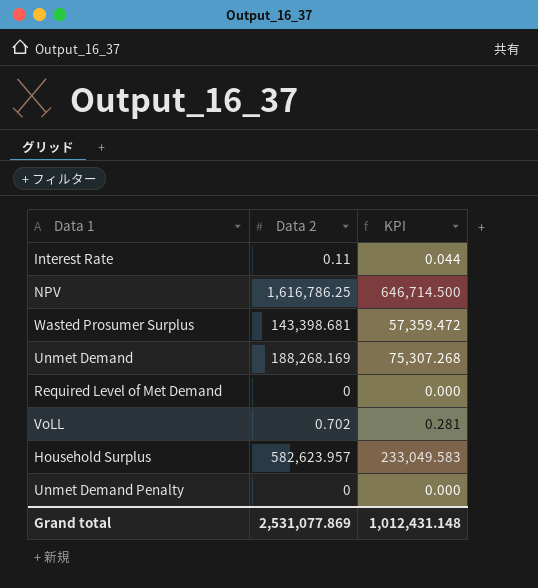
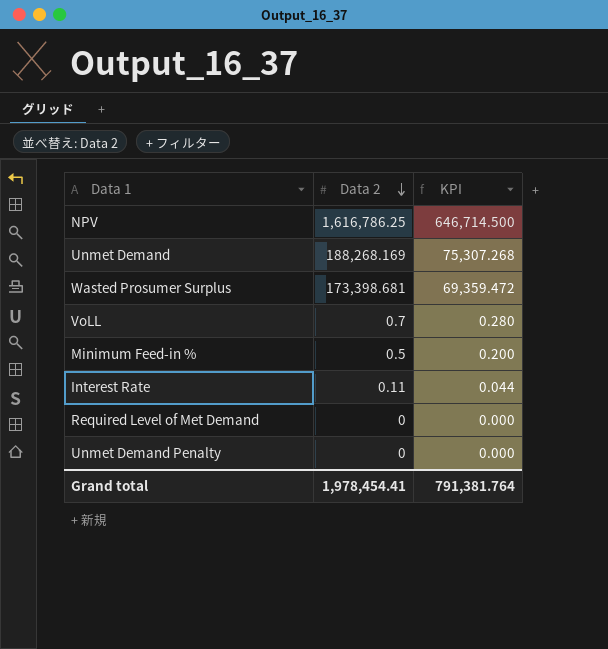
row order: none -> Data 2 descending
row Household Surplus: 582,623.957 | 233,049.583 -> none
Wasted Prosumer Surplus | Data 2: 143,398.681 -> 173,398.681
Wasted Prosumer Surplus | KPI: 57,359.472 -> 69,359.472
VoLL | Data 2: 0.702 -> 0.7
VoLL | KPI: 0.281 -> 0.280
row Minimum Feed-in %: none -> 0.5 | 0.200
Grand total | Data 2: 2,531,077.869 -> 1,978,454.41
Grand total | KPI: 1,012,431.148 -> 791,381.764

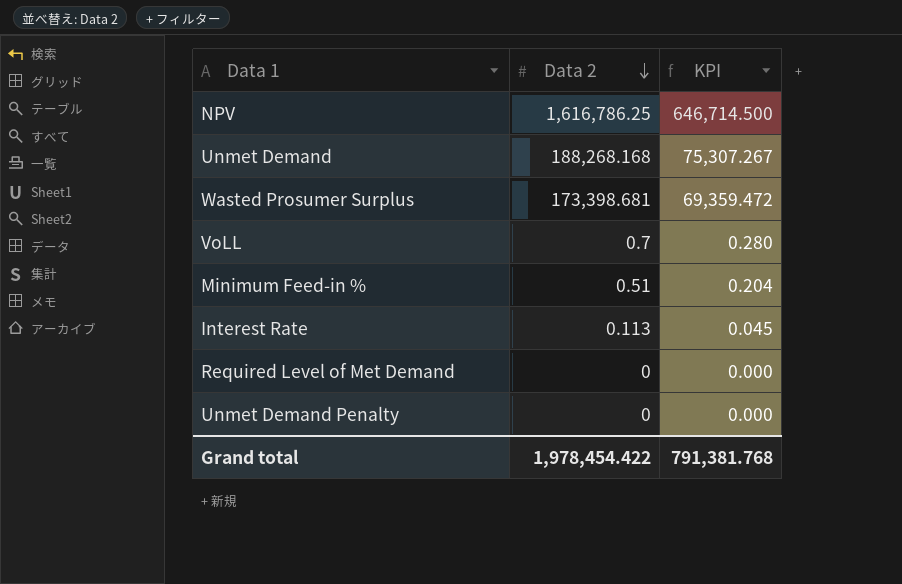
Unmet Demand | Data 2: 188,268.169 -> 188,268.168
Unmet Demand | KPI: 75,307.268 -> 75,307.267
Minimum Feed-in % | Data 2: 0.5 -> 0.51
Minimum Feed-in % | KPI: 0.200 -> 0.204
Interest Rate | Data 2: 0.11 -> 0.113
Interest Rate | KPI: 0.044 -> 0.045
Grand total | Data 2: 1,978,454.41 -> 1,978,454.422
Grand total | KPI: 791,381.764 -> 791,381.768

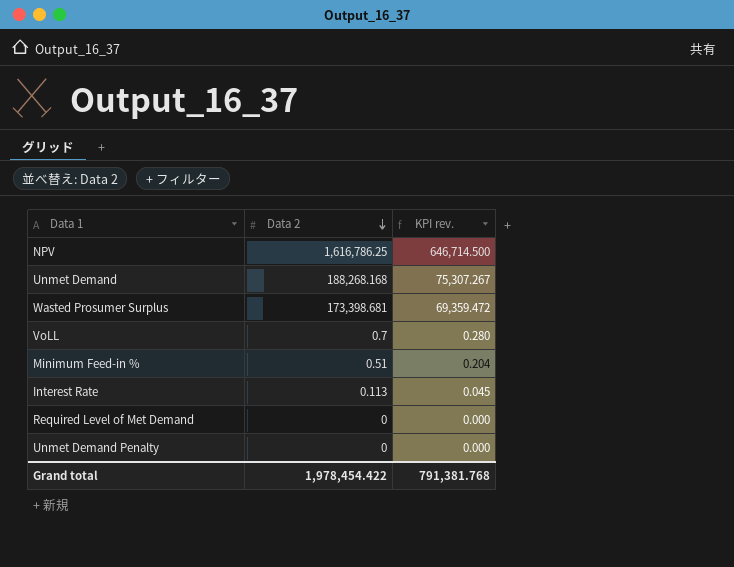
column name: KPI -> KPI rev.

